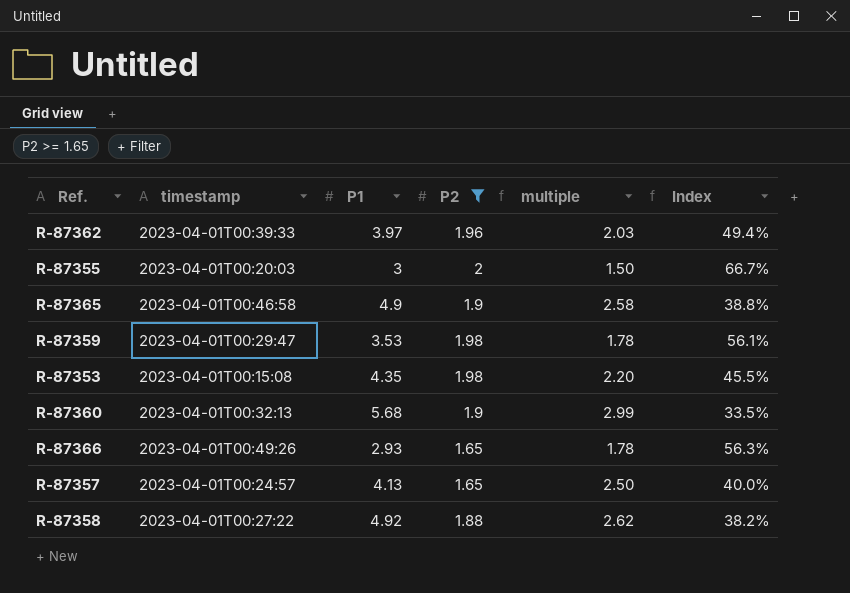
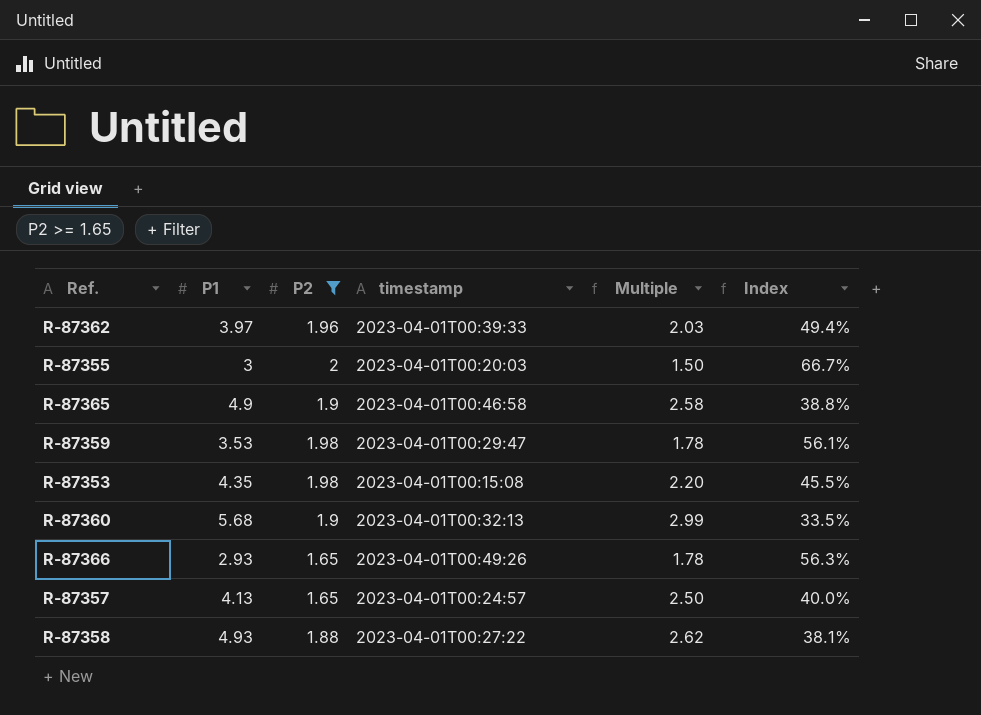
column timestamp | position: 2 -> 4
column name: multiple -> Multiple
R-87358 | P1: 4.92 -> 4.93
R-87358 | Index: 38.2% -> 38.1%

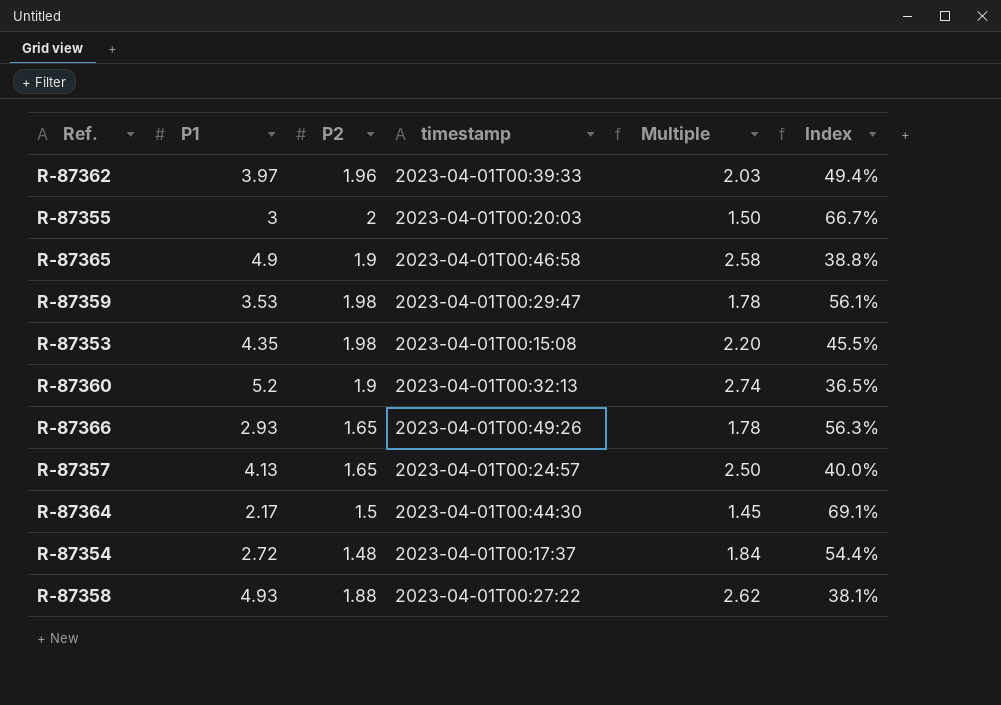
filter: P2 >= 1.65 -> none
R-87360 | P1: 5.68 -> 5.2
R-87360 | Multiple: 2.99 -> 2.74
R-87360 | Index: 33.5% -> 36.5%

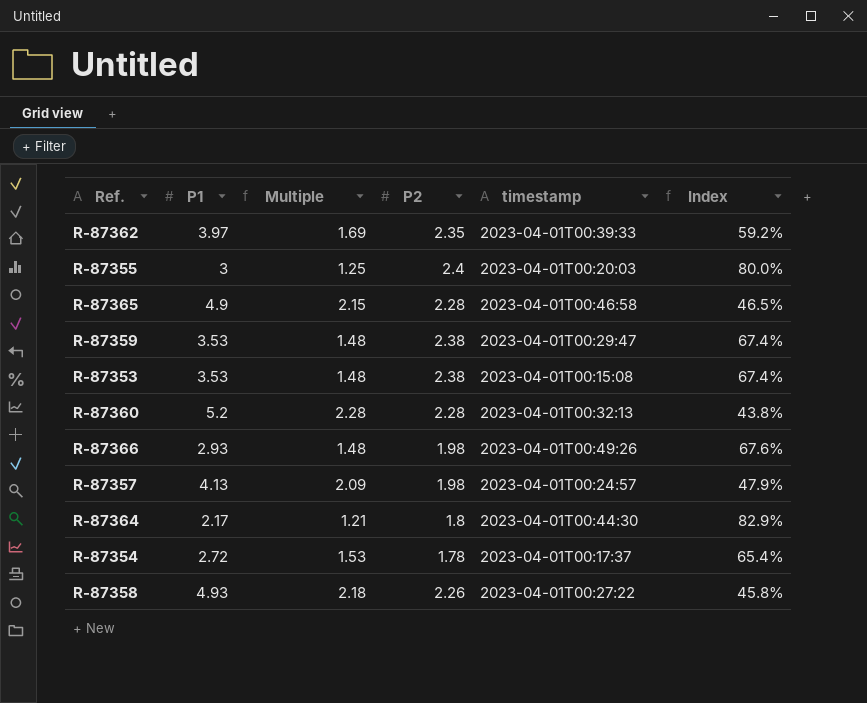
column Multiple | position: 5 -> 3
R-87362 | Multiple: 2.03 -> 1.69
R-87362 | P2: 1.96 -> 2.35
R-87362 | Index: 49.4% -> 59.2%
R-87355 | Multiple: 1.50 -> 1.25
R-87355 | P2: 2 -> 2.4
R-87355 | Index: 66.7% -> 80.0%
R-87365 | Multiple: 2.58 -> 2.15
R-87365 | P2: 1.9 -> 2.28
R-87365 | Index: 38.8% -> 46.5%
R-87359 | Multiple: 1.78 -> 1.48
R-87359 | P2: 1.98 -> 2.38
R-87359 | Index: 56.1% -> 67.4%
R-87353 | P1: 4.35 -> 3.53
R-87353 | Multiple: 2.20 -> 1.48
R-87353 | P2: 1.98 -> 2.38
R-87353 | Index: 45.5% -> 67.4%
R-87360 | Multiple: 2.74 -> 2.28
R-87360 | P2: 1.9 -> 2.28
R-87360 | Index: 36.5% -> 43.8%
R-87366 | Multiple: 1.78 -> 1.48
R-87366 | P2: 1.65 -> 1.98
R-87366 | Index: 56.3% -> 67.6%
R-87357 | Multiple: 2.50 -> 2.09
R-87357 | P2: 1.65 -> 1.98
R-87357 | Index: 40.0% -> 47.9%
R-87364 | Multiple: 1.45 -> 1.21
R-87364 | P2: 1.5 -> 1.8
R-87364 | Index: 69.1% -> 82.9%
R-87354 | Multiple: 1.84 -> 1.53
R-87354 | P2: 1.48 -> 1.78
R-87354 | Index: 54.4% -> 65.4%
R-87358 | Multiple: 2.62 -> 2.18
R-87358 | P2: 1.88 -> 2.26
R-87358 | Index: 38.1% -> 45.8%

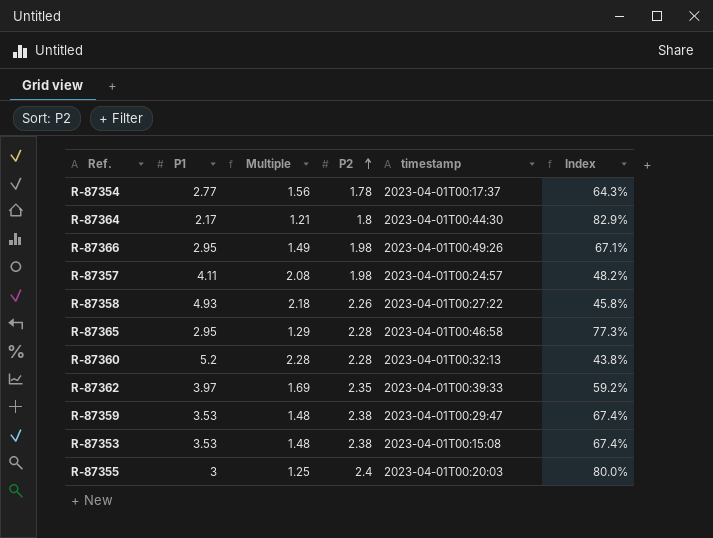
row order: none -> P2 ascending
R-87354 | P1: 2.72 -> 2.77
R-87354 | Multiple: 1.53 -> 1.56
R-87354 | Index: 65.4% -> 64.3%
R-87366 | P1: 2.93 -> 2.95
R-87366 | Multiple: 1.48 -> 1.49
R-87366 | Index: 67.6% -> 67.1%
R-87357 | P1: 4.13 -> 4.11
R-87357 | Multiple: 2.09 -> 2.08
R-87357 | Index: 47.9% -> 48.2%
R-87365 | P1: 4.9 -> 2.95
R-87365 | Multiple: 2.15 -> 1.29
R-87365 | Index: 46.5% -> 77.3%

